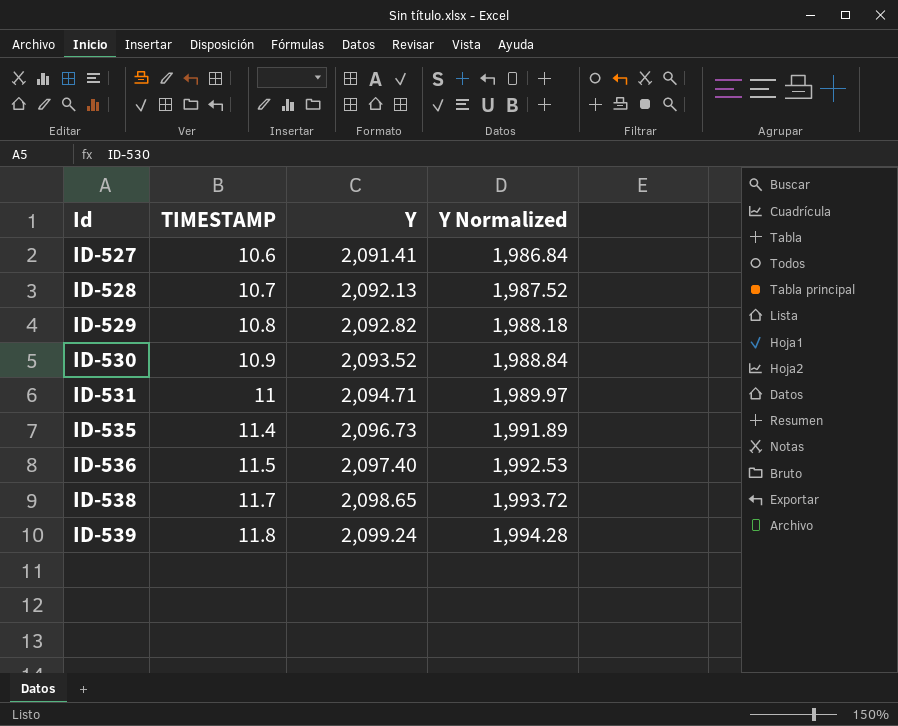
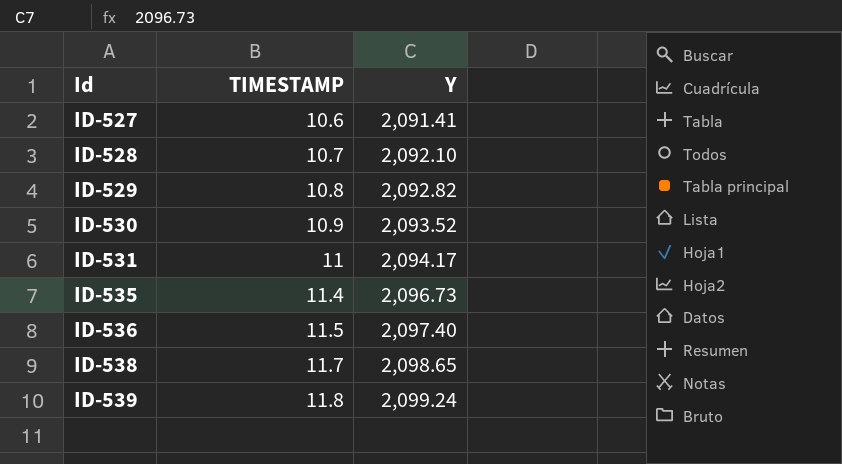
column Y Normalized | formula: [Y] * 0.95 -> none
ID-528 | Y: 2,092.13 -> 2,092.10
ID-531 | Y: 2,094.71 -> 2,094.17

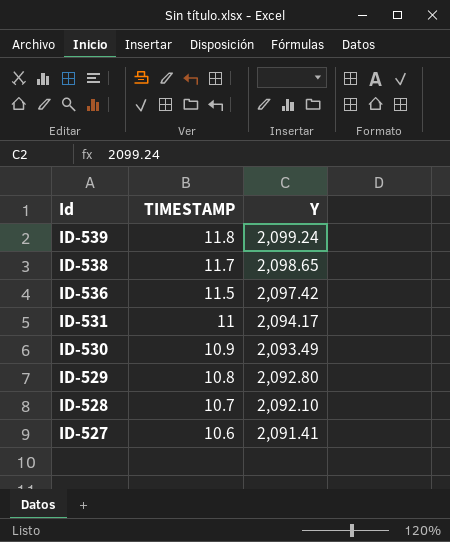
row order: Id ascending -> Id descending
row ID-535: 11.4 | 2,096.73 -> none
ID-536 | Y: 2,097.40 -> 2,097.42
ID-530 | Y: 2,093.52 -> 2,093.49
ID-529 | Y: 2,092.82 -> 2,092.80

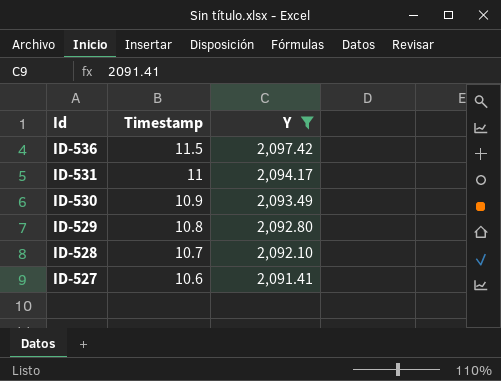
filter: none -> Y <= 2,097.42
column name: TIMESTAMP -> Timestamp

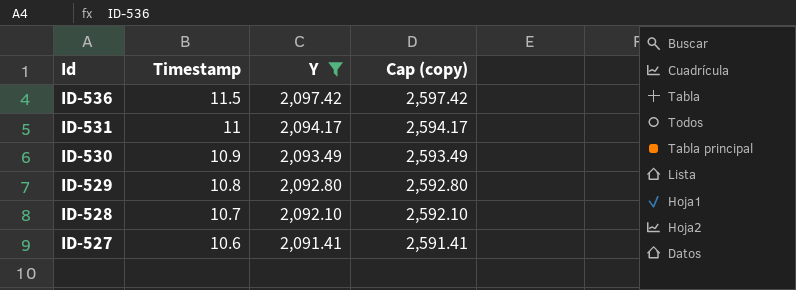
column Cap (copy) | formula: none -> [Y] + 500

